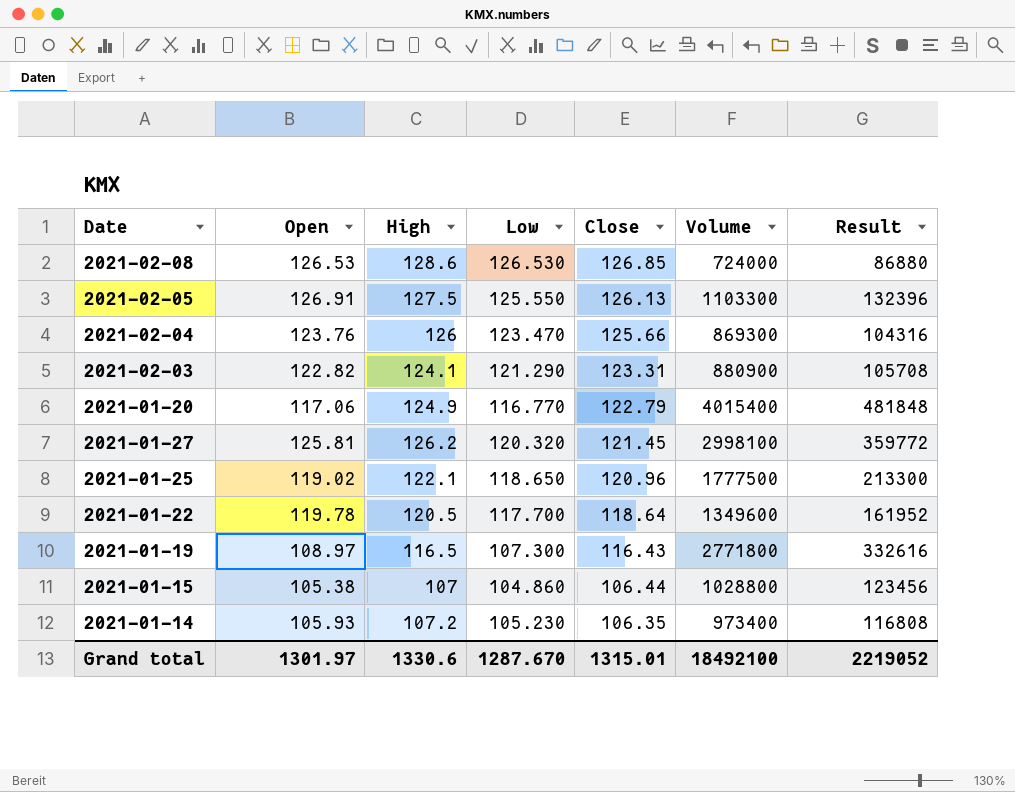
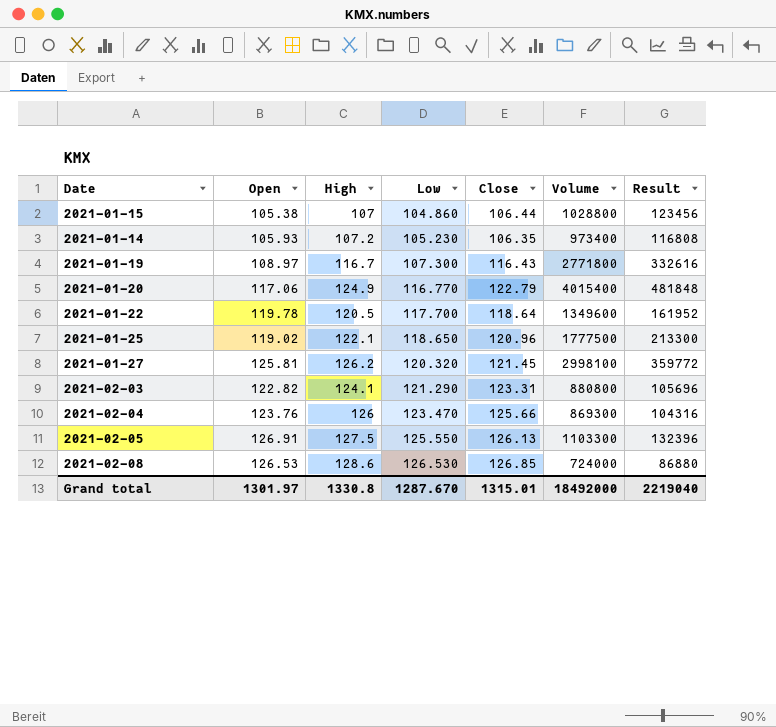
row order: Close descending -> Low ascending
2021-01-19 | High: 116.5 -> 116.7
2021-02-03 | Volume: 880900 -> 880800
2021-02-03 | Result: 105708 -> 105696
Grand total | High: 1330.6 -> 1330.8
Grand total | Volume: 18492100 -> 18492000
Grand total | Result: 2219052 -> 2219040

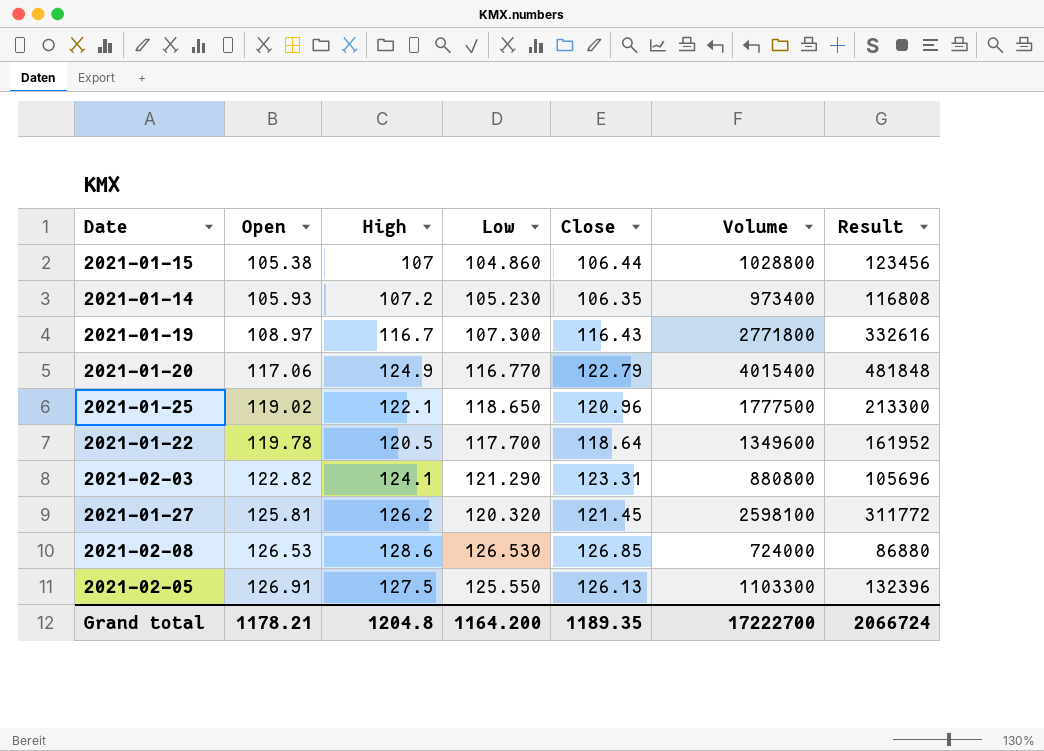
row order: Low ascending -> Open ascending
row 2021-02-04: 123.76 | 126 | 123.470 | 125.66 | 869300 | 104316 -> none
2021-01-27 | Volume: 2998100 -> 2598100
2021-01-27 | Result: 359772 -> 311772
Grand total | Open: 1301.97 -> 1178.21
Grand total | High: 1330.8 -> 1204.8
Grand total | Low: 1287.670 -> 1164.200
Grand total | Close: 1315.01 -> 1189.35
Grand total | Volume: 18492000 -> 17222700
Grand total | Result: 2219040 -> 2066724

